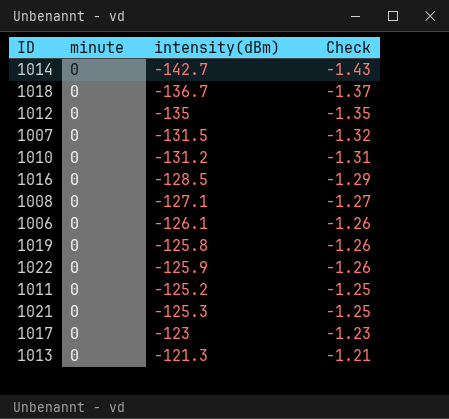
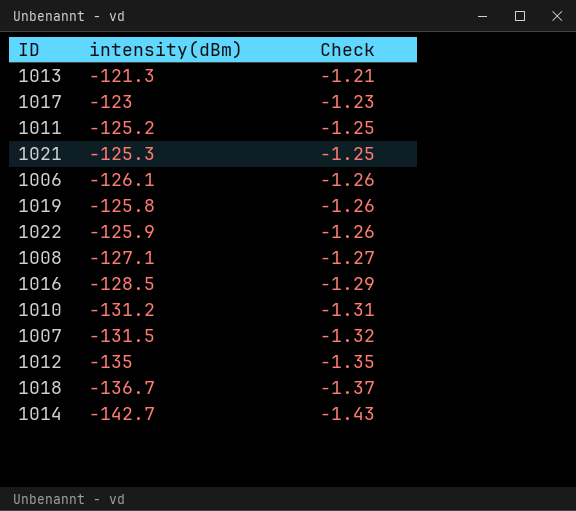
row order: Check ascending -> Check descending
column minute | position: 2 -> none

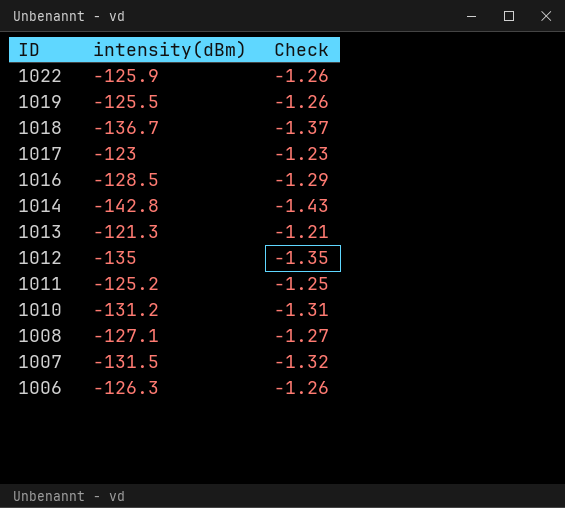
row order: Check descending -> ID descending
row 1021: -125.3 | -1.25 -> none
1019 | intensity(dBm): -125.8 -> -125.5
1014 | intensity(dBm): -142.7 -> -142.8
1006 | intensity(dBm): -126.1 -> -126.3

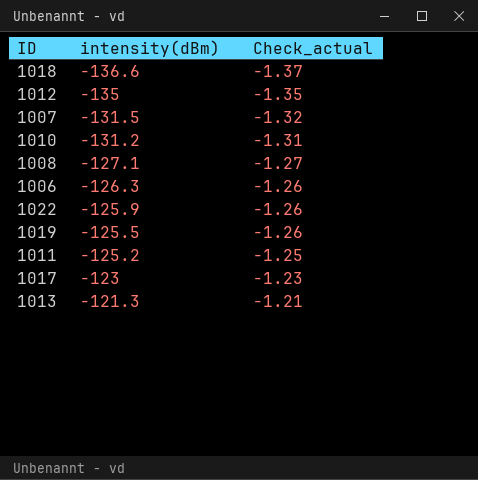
row order: ID descending -> intensity(dBm) ascending
column name: Check -> Check_actual
row 1016: -128.5 | -1.29 -> none
row 1014: -142.8 | -1.43 -> none
1018 | intensity(dBm): -136.7 -> -136.6

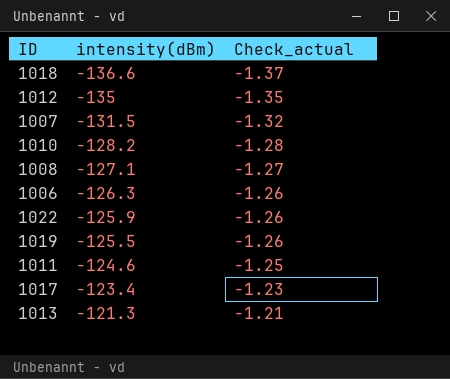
1010 | intensity(dBm): -131.2 -> -128.2
1010 | Check_actual: -1.31 -> -1.28
1011 | intensity(dBm): -125.2 -> -124.6
1017 | intensity(dBm): -123 -> -123.4

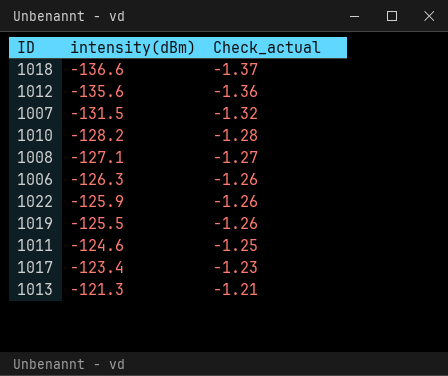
1012 | intensity(dBm): -135 -> -135.6
1012 | Check_actual: -1.35 -> -1.36

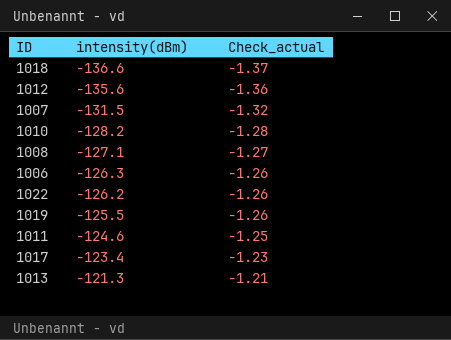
1022 | intensity(dBm): -125.9 -> -126.2

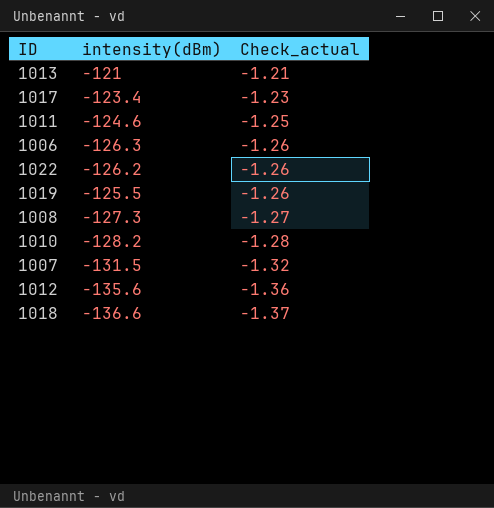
row order: intensity(dBm) ascending -> Check_actual descending
1013 | intensity(dBm): -121.3 -> -121
1008 | intensity(dBm): -127.1 -> -127.3

